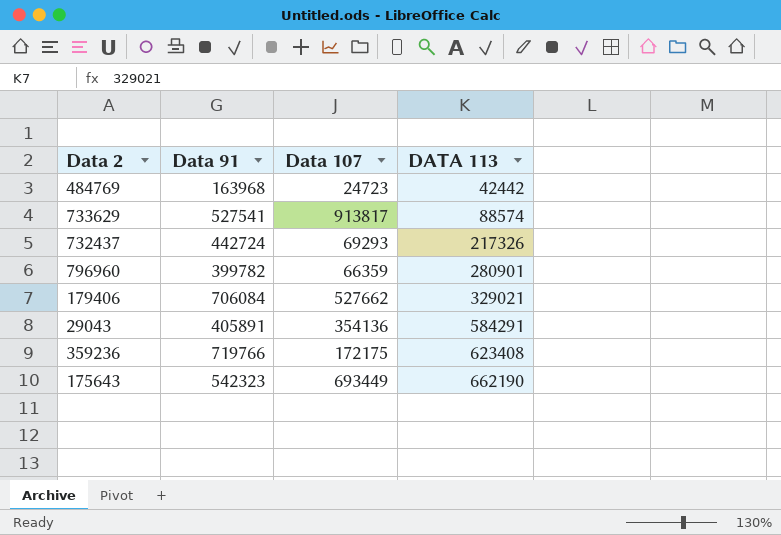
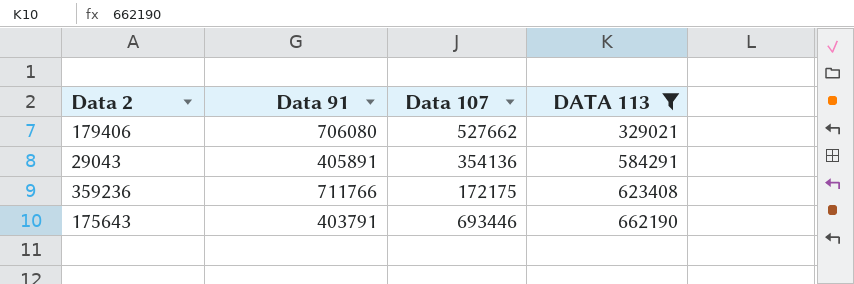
filter: none -> DATA 113 >= 329021
179406 | Data 91: 706084 -> 706080
359236 | Data 91: 719766 -> 711766
175643 | Data 91: 542323 -> 403791
175643 | Data 107: 693449 -> 693446

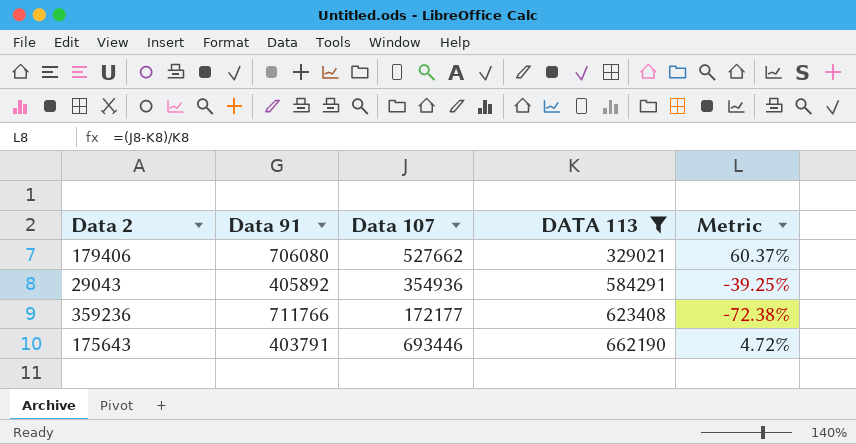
column Metric | formula: none -> ([Data 107] - [DATA 113]) / [DATA 113]
29043 | Data 91: 405891 -> 405892
29043 | Data 107: 354136 -> 354936
359236 | Data 107: 172175 -> 172177

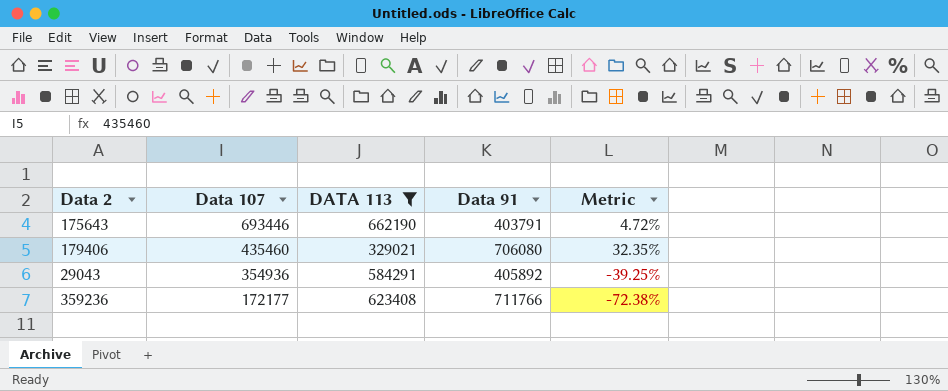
row order: DATA 113 ascending -> Data 107 descending
column Data 91 | position: 2 -> 4
179406 | Data 107: 527662 -> 435460
179406 | Metric: 60.37% -> 32.35%

